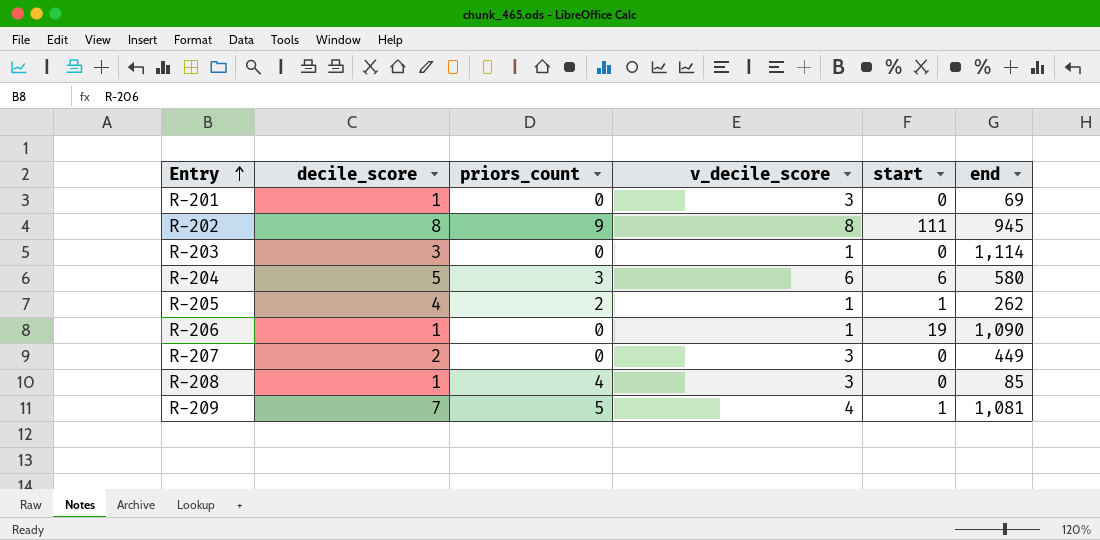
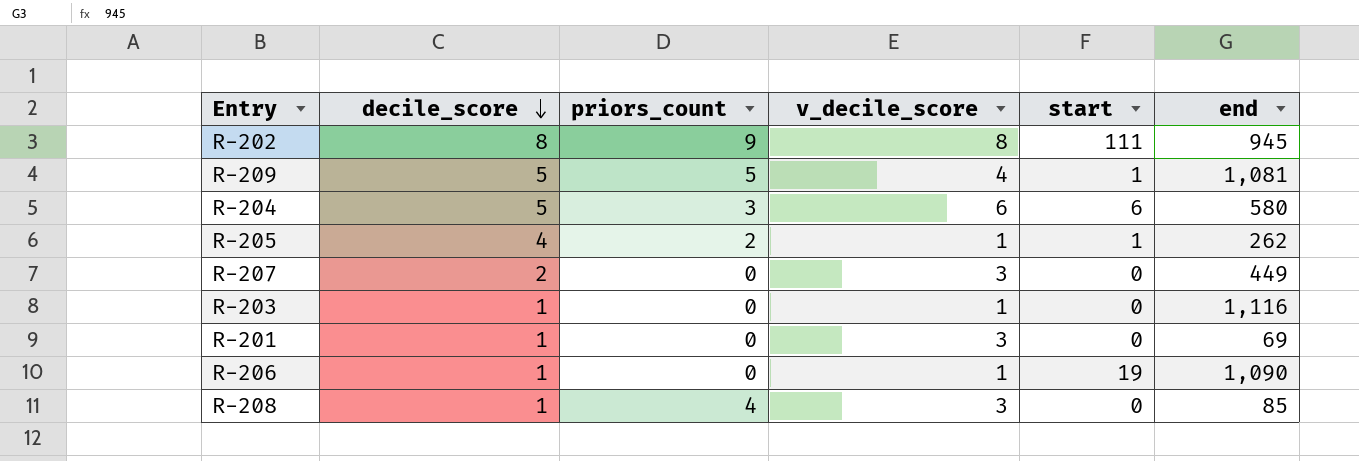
row order: Entry ascending -> decile_score descending
R-209 | decile_score: 7 -> 5
R-203 | decile_score: 3 -> 1
R-203 | end: 1,114 -> 1,116

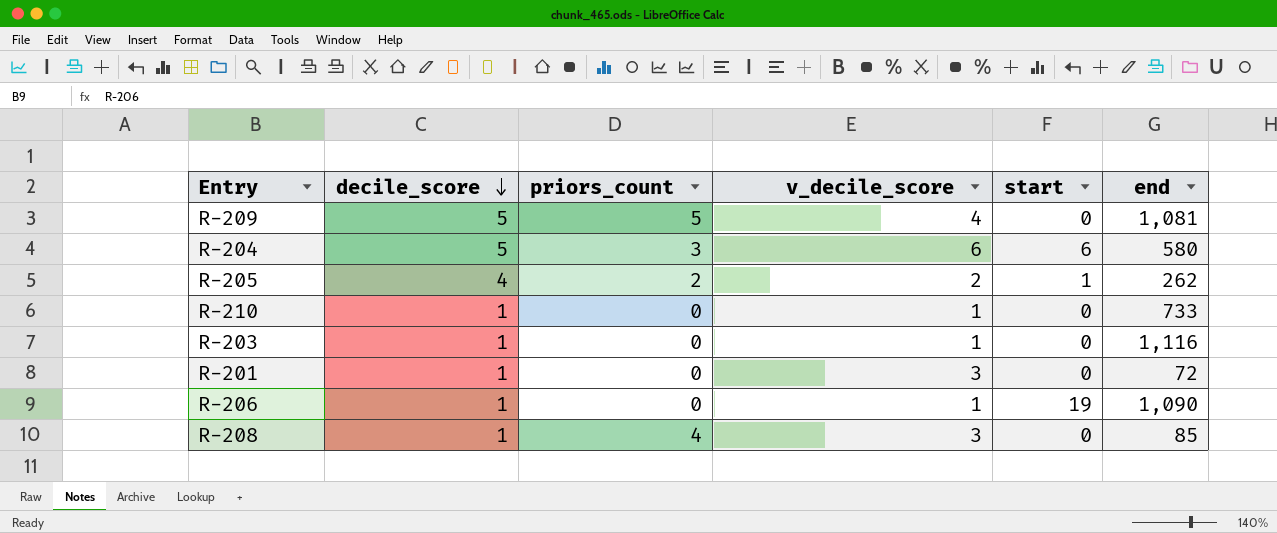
row R-202: 8 | 9 | 8 | 111 | 945 -> none
row R-207: 2 | 0 | 3 | 0 | 449 -> none
R-209 | start: 1 -> 0
R-205 | v_decile_score: 1 -> 2
row R-210: none -> 1 | 0 | 1 | 0 | 733
R-201 | end: 69 -> 72

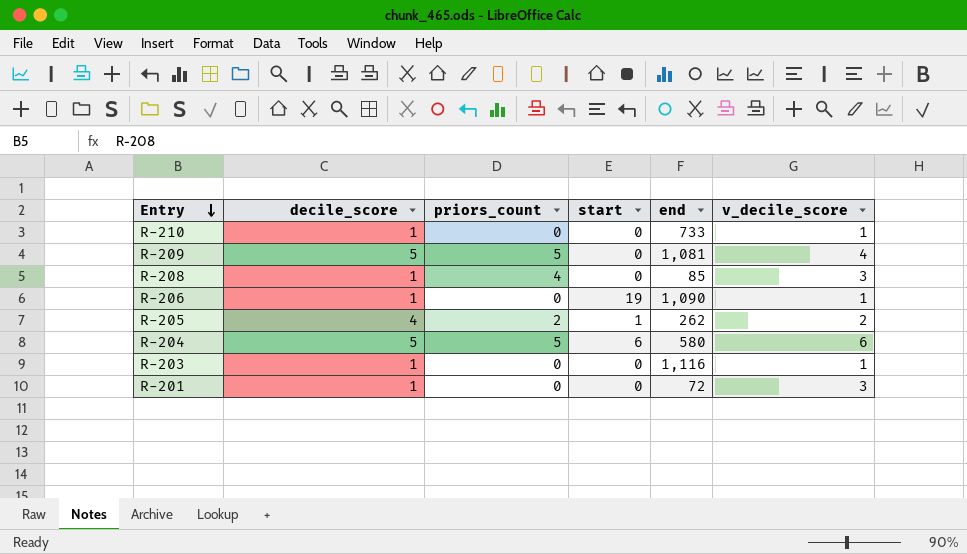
row order: decile_score descending -> Entry descending
column v_decile_score | position: 4 -> 6
R-204 | priors_count: 3 -> 5

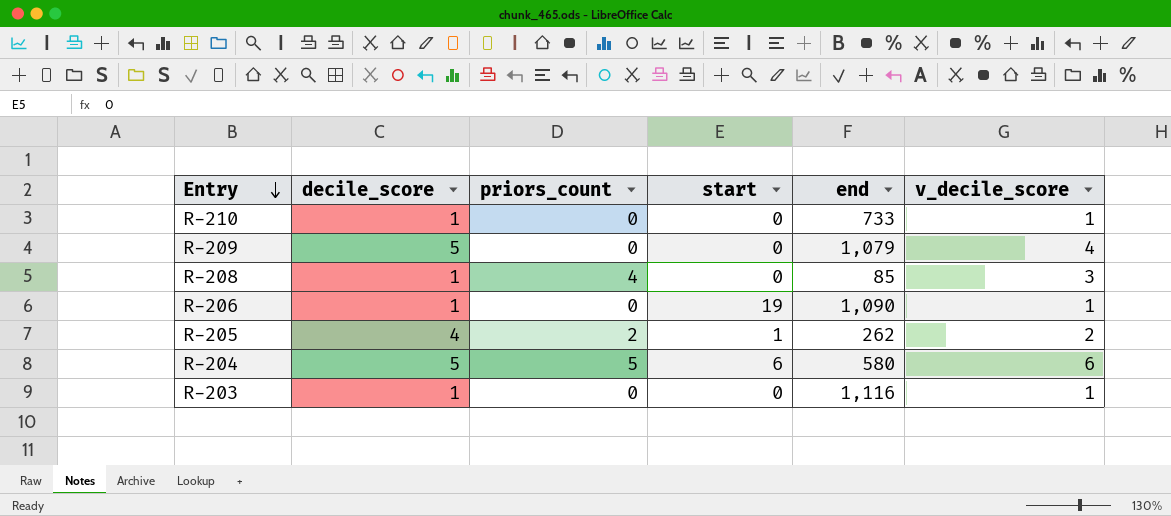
row R-201: 1 | 0 | 0 | 72 | 3 -> none
R-209 | priors_count: 5 -> 0
R-209 | end: 1,081 -> 1,079

